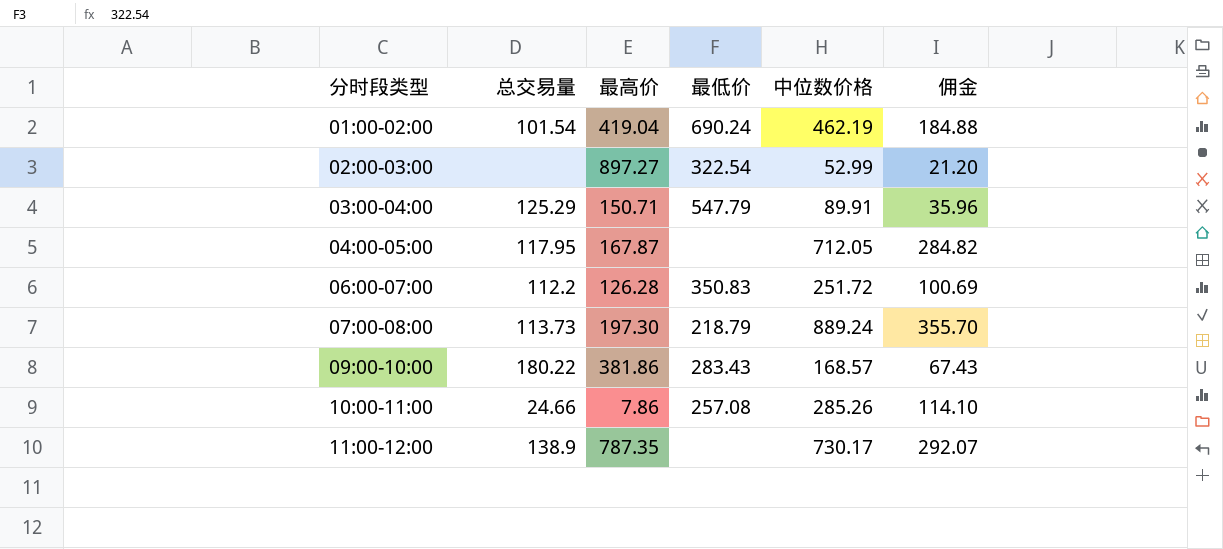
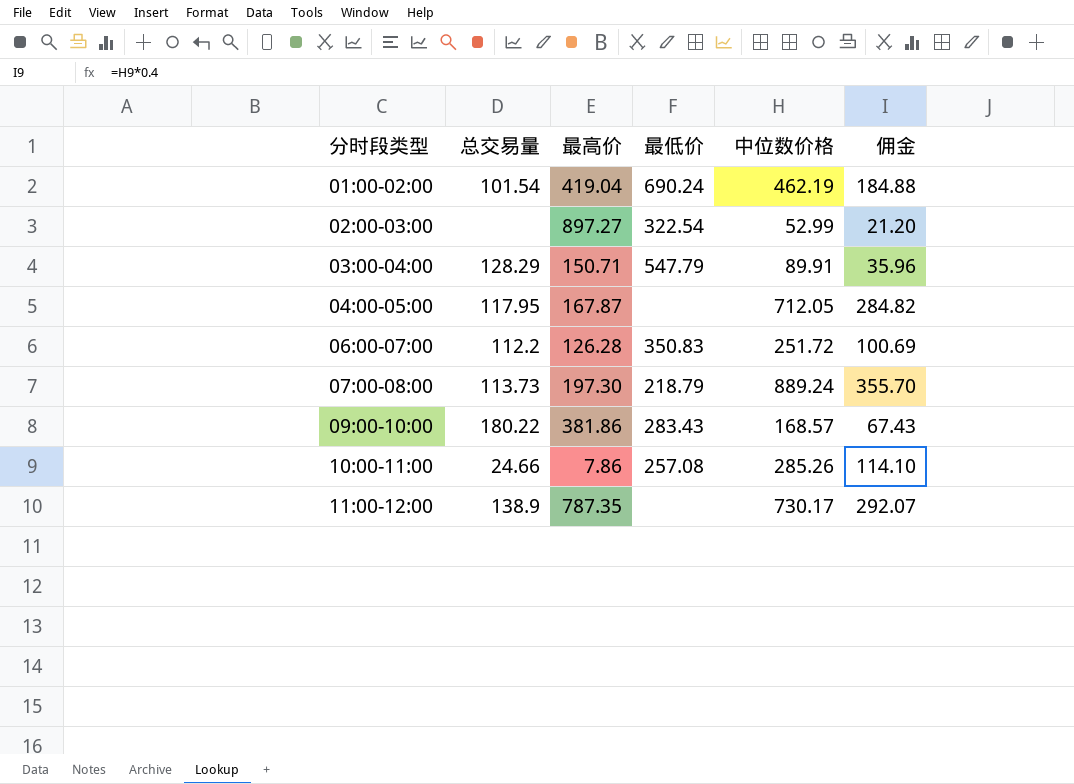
03:00-04:00 | 总交易量: 125.29 -> 128.29

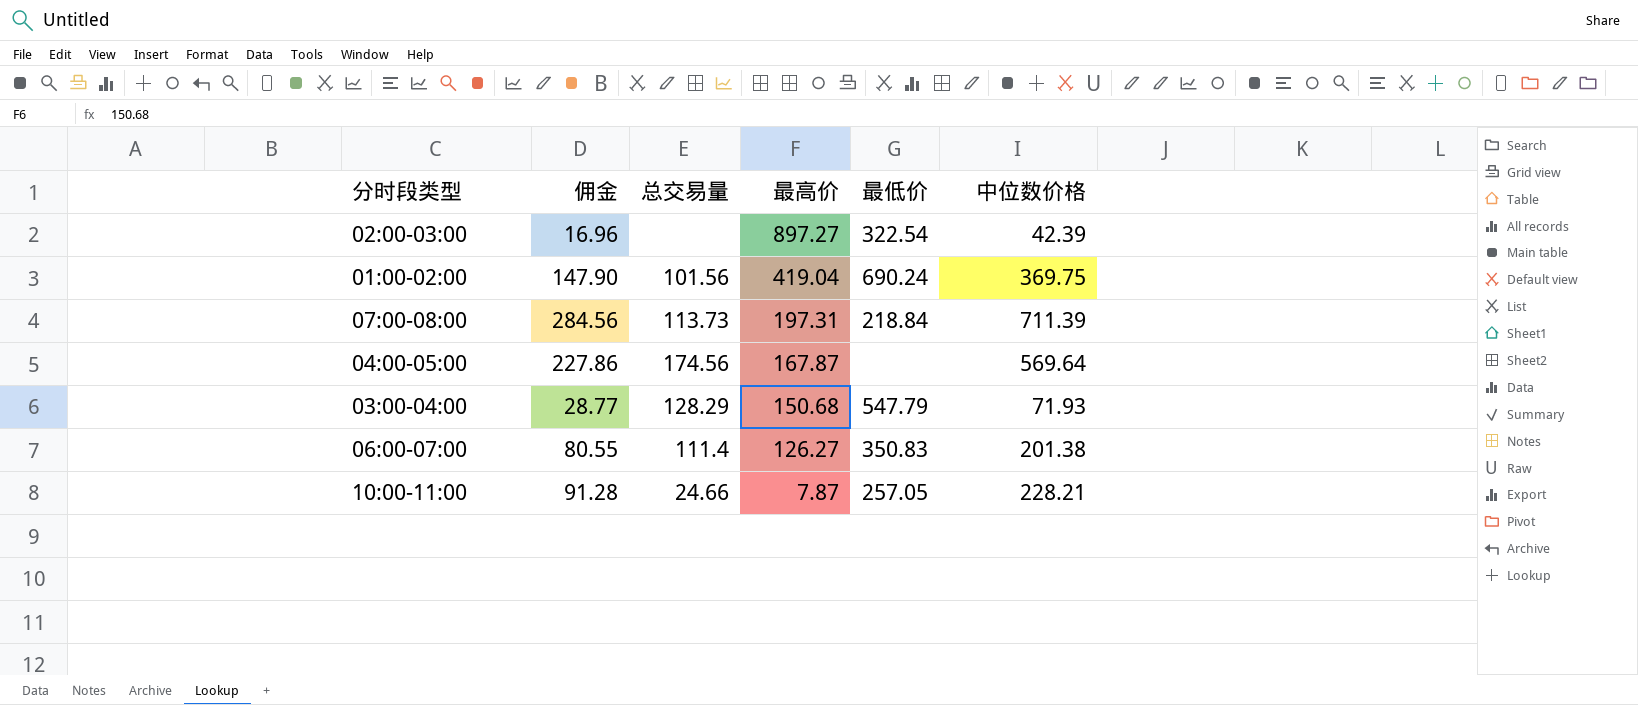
row order: 分时段类型 ascending -> 最高价 descending
column 佣金 | position: 6 -> 2
row 09:00-10:00: 180.22 | 381.86 | 283.43 | 168.57 | 67.43 -> none
row 11:00-12:00: 138.9 | 787.35 | none | 730.17 | 292.07 -> none
02:00-03:00 | 佣金: 21.20 -> 16.96
02:00-03:00 | 中位数价格: 52.99 -> 42.39
01:00-02:00 | 佣金: 184.88 -> 147.90
01:00-02:00 | 总交易量: 101.54 -> 101.56
01:00-02:00 | 中位数价格: 462.19 -> 369.75
07:00-08:00 | 佣金: 355.70 -> 284.56
07:00-08:00 | 最高价: 197.30 -> 197.31
07:00-08:00 | 最低价: 218.79 -> 218.84
07:00-08:00 | 中位数价格: 889.24 -> 711.39
04:00-05:00 | 佣金: 284.82 -> 227.86
04:00-05:00 | 总交易量: 117.95 -> 174.56
04:00-05:00 | 中位数价格: 712.05 -> 569.64
03:00-04:00 | 佣金: 35.96 -> 28.77
03:00-04:00 | 最高价: 150.71 -> 150.68
03:00-04:00 | 中位数价格: 89.91 -> 71.93
06:00-07:00 | 佣金: 100.69 -> 80.55
06:00-07:00 | 总交易量: 112.2 -> 111.4
06:00-07:00 | 最高价: 126.28 -> 126.27
06:00-07:00 | 中位数价格: 251.72 -> 201.38
10:00-11:00 | 佣金: 114.10 -> 91.28
10:00-11:00 | 最高价: 7.86 -> 7.87
10:00-11:00 | 最低价: 257.08 -> 257.05
10:00-11:00 | 中位数价格: 285.26 -> 228.21

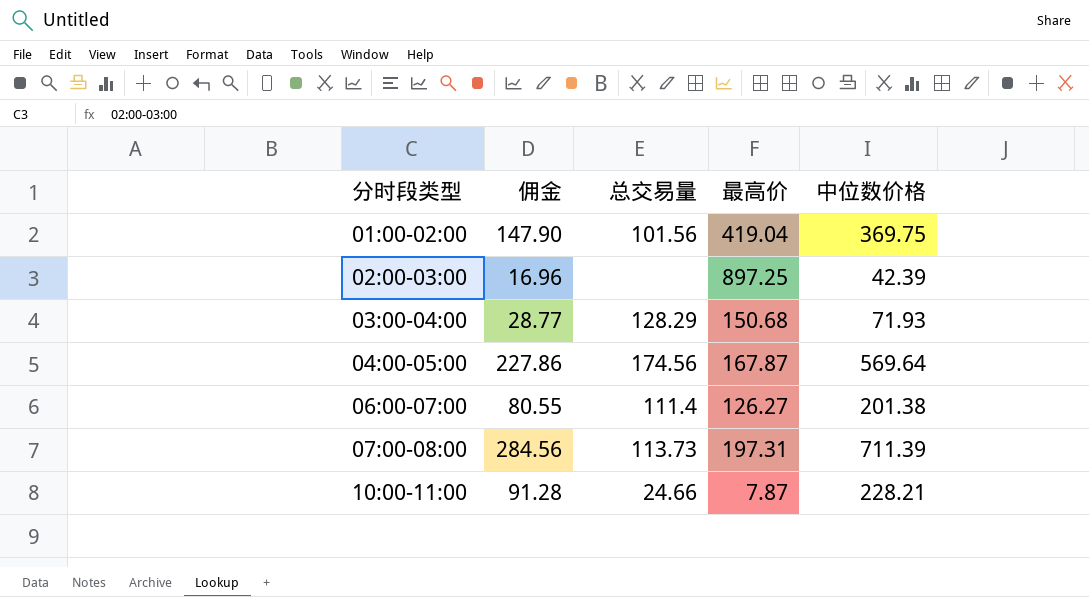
row order: 最高价 descending -> 分时段类型 ascending
column 最低价 | position: 5 -> none
02:00-03:00 | 最高价: 897.27 -> 897.25

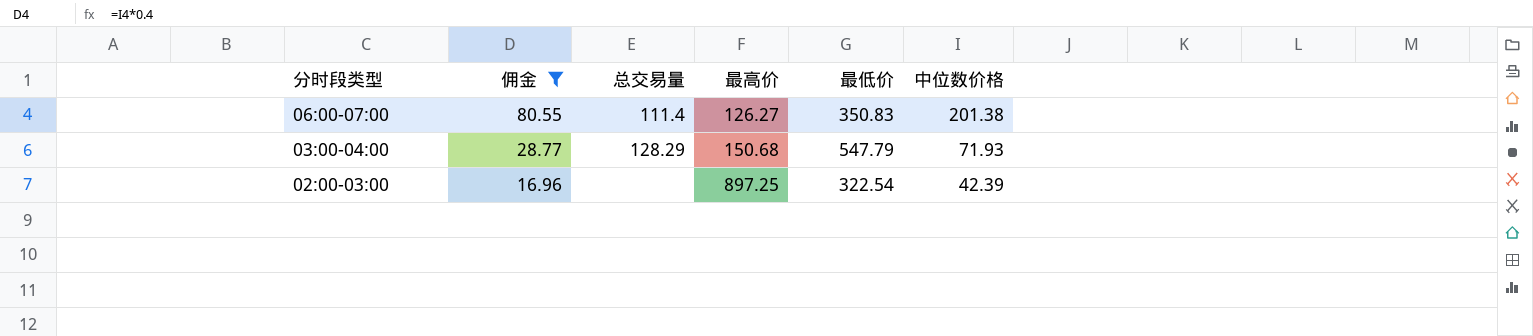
filter: none -> 佣金 <= 80.55
row order: 分时段类型 ascending -> 分时段类型 descending
column 最低价 | position: none -> 5

